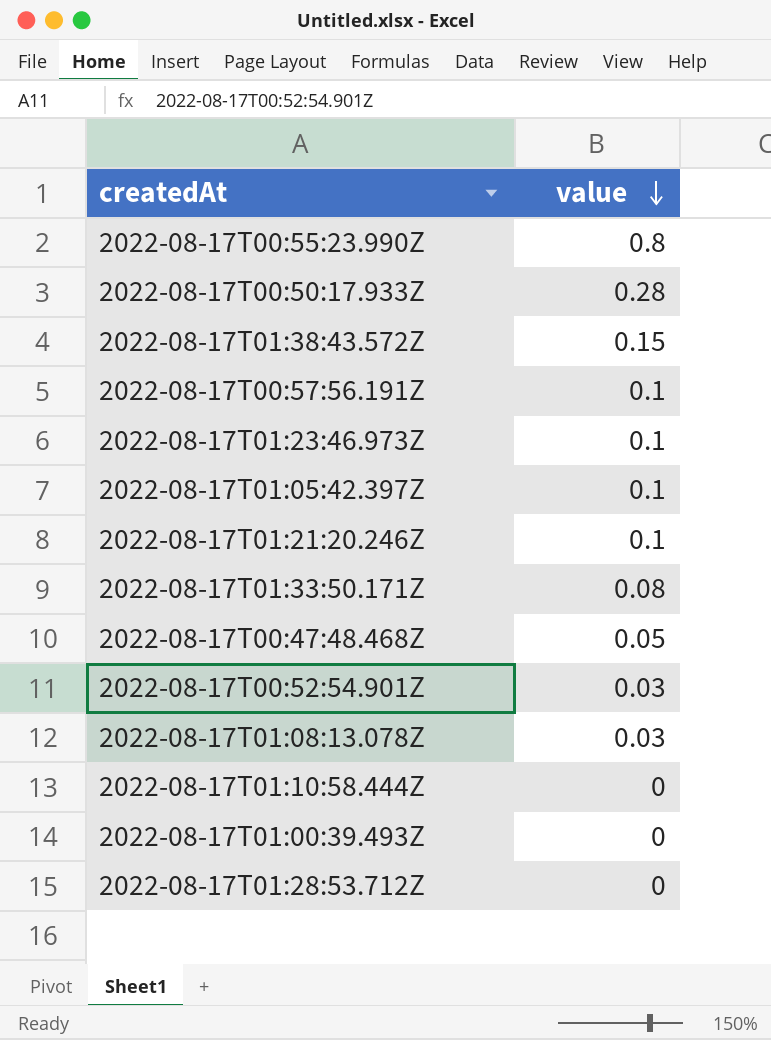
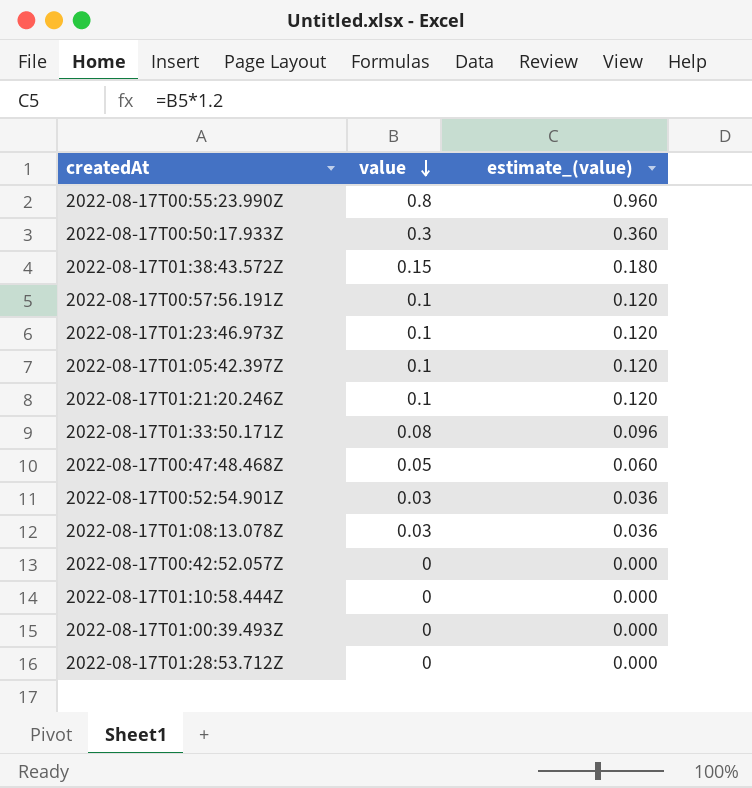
column estimate_(value) | formula: none -> [value] * 1.2
2022-08-17T00:50:17.933Z | value: 0.28 -> 0.3
row 2022-08-17T00:42:52.057Z: none -> 0 | 0.000

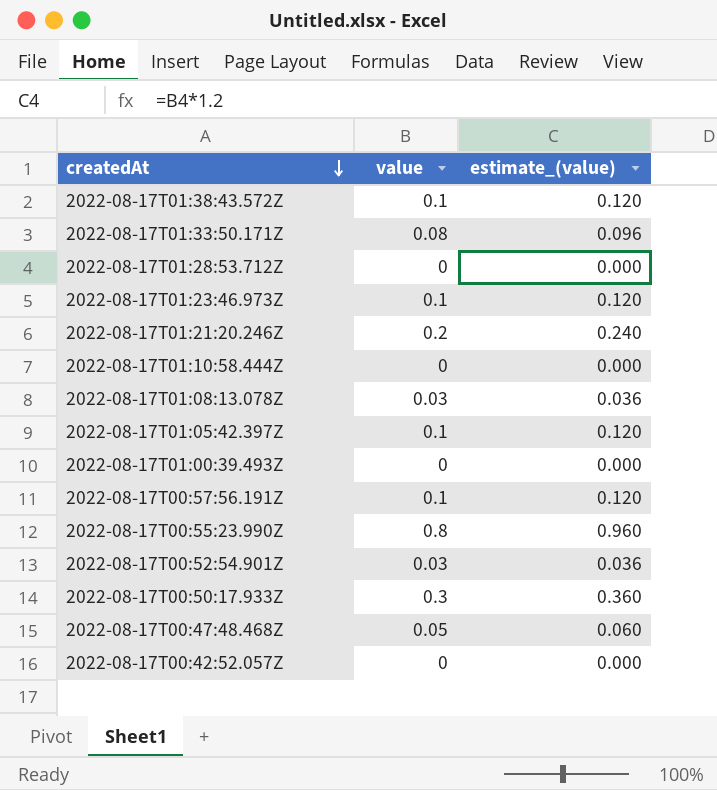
row order: value descending -> createdAt descending
2022-08-17T01:38:43.572Z | value: 0.15 -> 0.1
2022-08-17T01:38:43.572Z | estimate_(value): 0.180 -> 0.120
2022-08-17T01:21:20.246Z | value: 0.1 -> 0.2
2022-08-17T01:21:20.246Z | estimate_(value): 0.120 -> 0.240

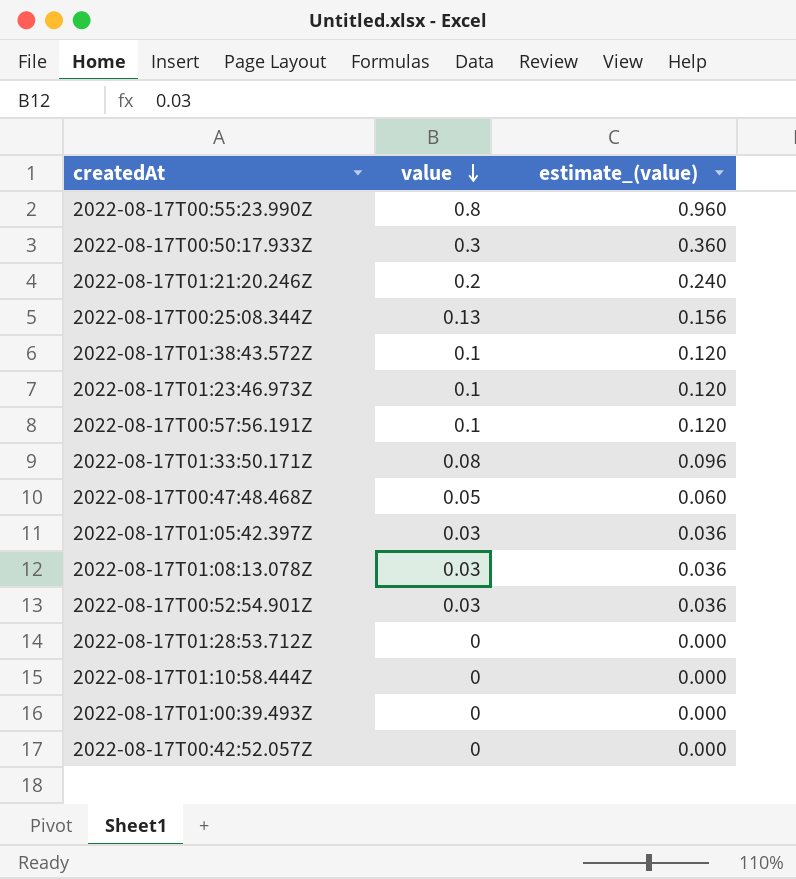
row order: createdAt descending -> value descending
row 2022-08-17T00:25:08.344Z: none -> 0.13 | 0.156
2022-08-17T01:05:42.397Z | value: 0.1 -> 0.03
2022-08-17T01:05:42.397Z | estimate_(value): 0.120 -> 0.036

